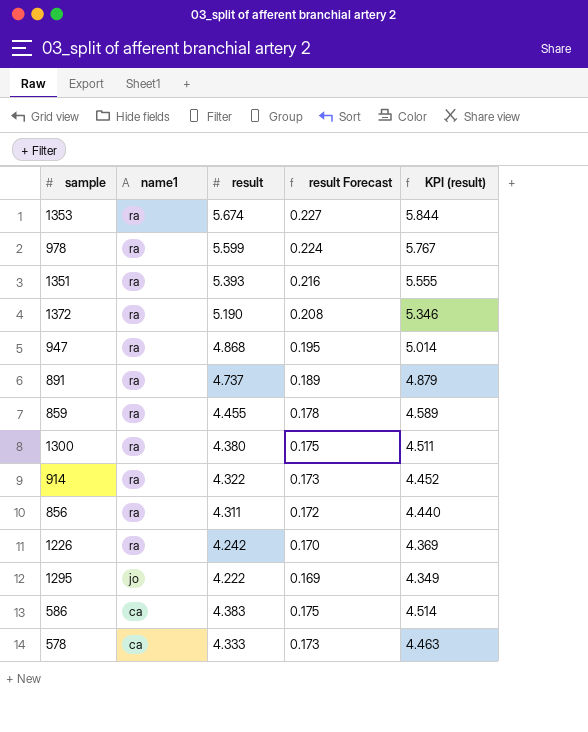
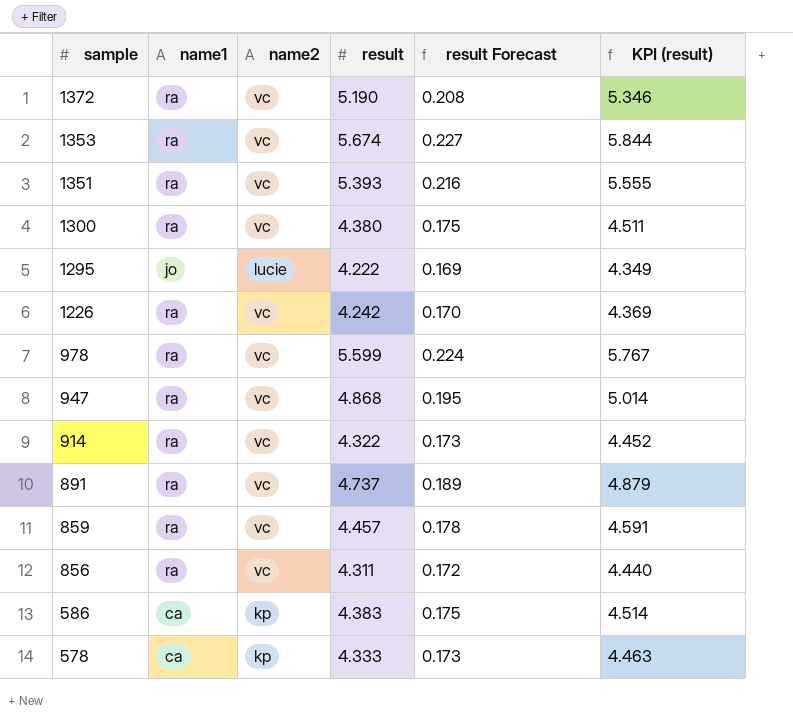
row order: name1 descending -> sample descending
column name2 | position: none -> 3
859 | result: 4.455 -> 4.457
859 | KPI (result): 4.589 -> 4.591

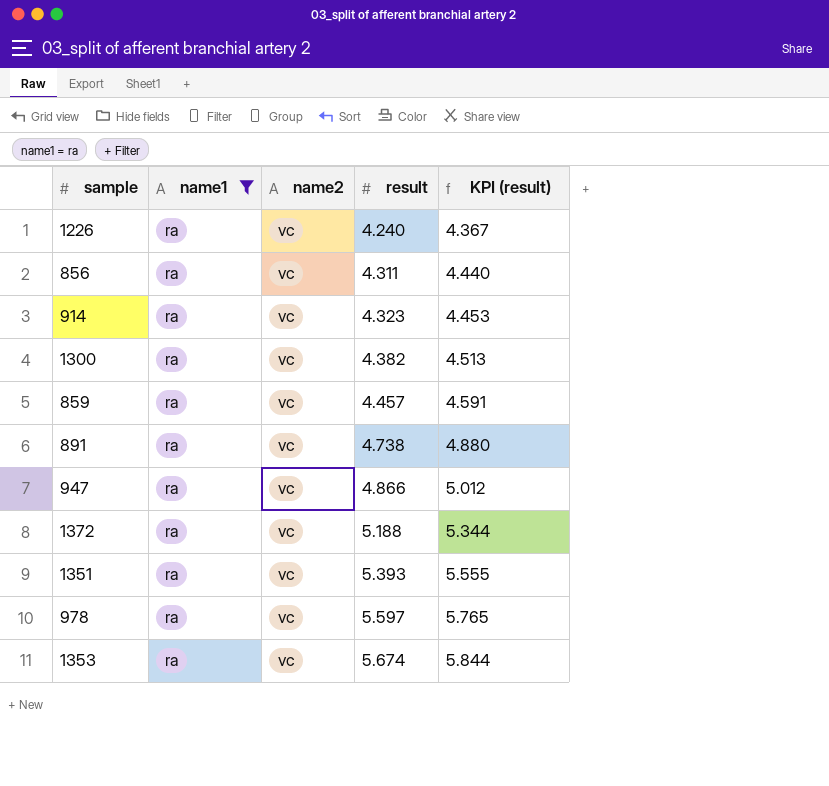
filter: none -> name1 = ra
row order: sample descending -> result ascending
column result Forecast | formula: [result] * 0.04 -> none
1226 | result: 4.242 -> 4.240
1226 | KPI (result): 4.369 -> 4.367
914 | result: 4.322 -> 4.323
914 | KPI (result): 4.452 -> 4.453
1300 | result: 4.380 -> 4.382
1300 | KPI (result): 4.511 -> 4.513
891 | result: 4.737 -> 4.738
891 | KPI (result): 4.879 -> 4.880
947 | result: 4.868 -> 4.866
947 | KPI (result): 5.014 -> 5.012
1372 | result: 5.190 -> 5.188
1372 | KPI (result): 5.346 -> 5.344
978 | result: 5.599 -> 5.597
978 | KPI (result): 5.767 -> 5.765

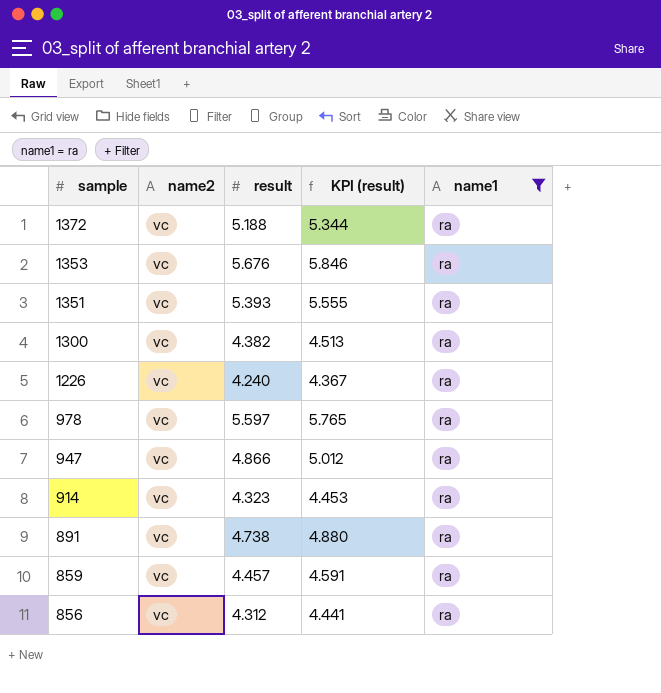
row order: result ascending -> sample descending
column name1 | position: 2 -> 5
1353 | result: 5.674 -> 5.676
1353 | KPI (result): 5.844 -> 5.846
856 | result: 4.311 -> 4.312
856 | KPI (result): 4.440 -> 4.441

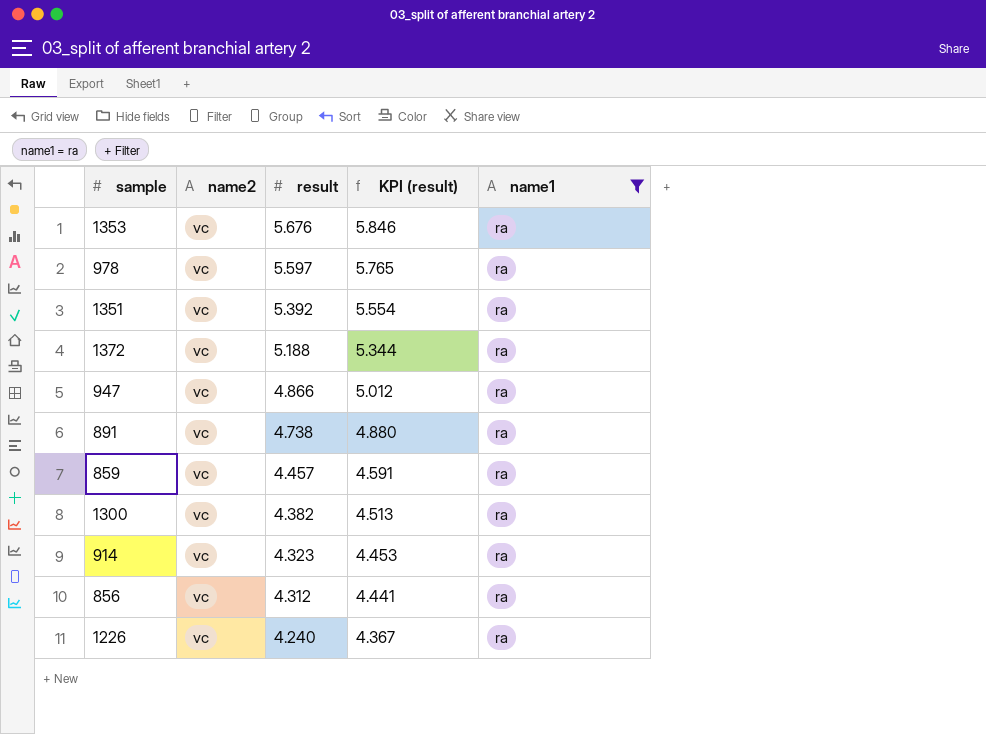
row order: sample descending -> result descending
1351 | result: 5.393 -> 5.392
1351 | KPI (result): 5.555 -> 5.554

